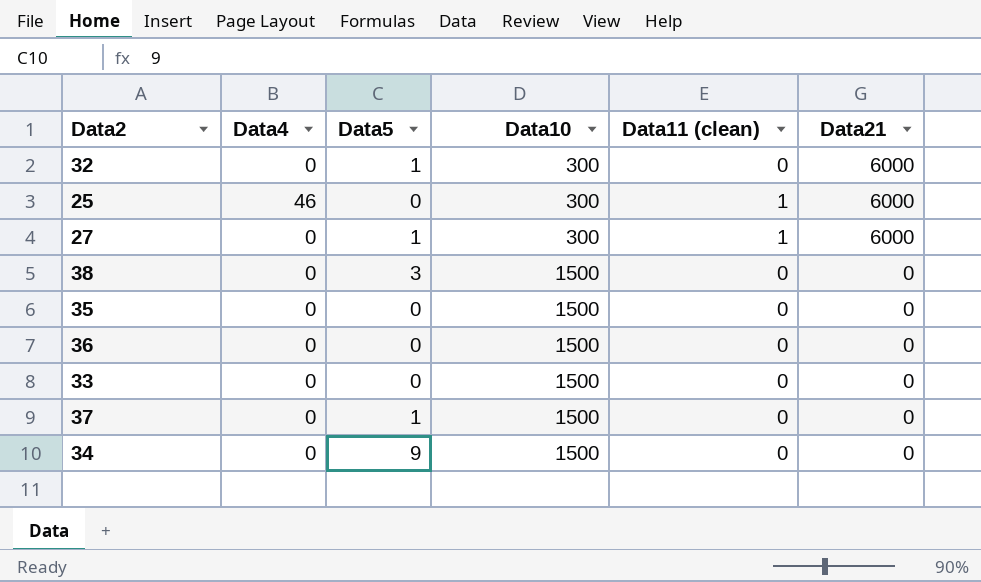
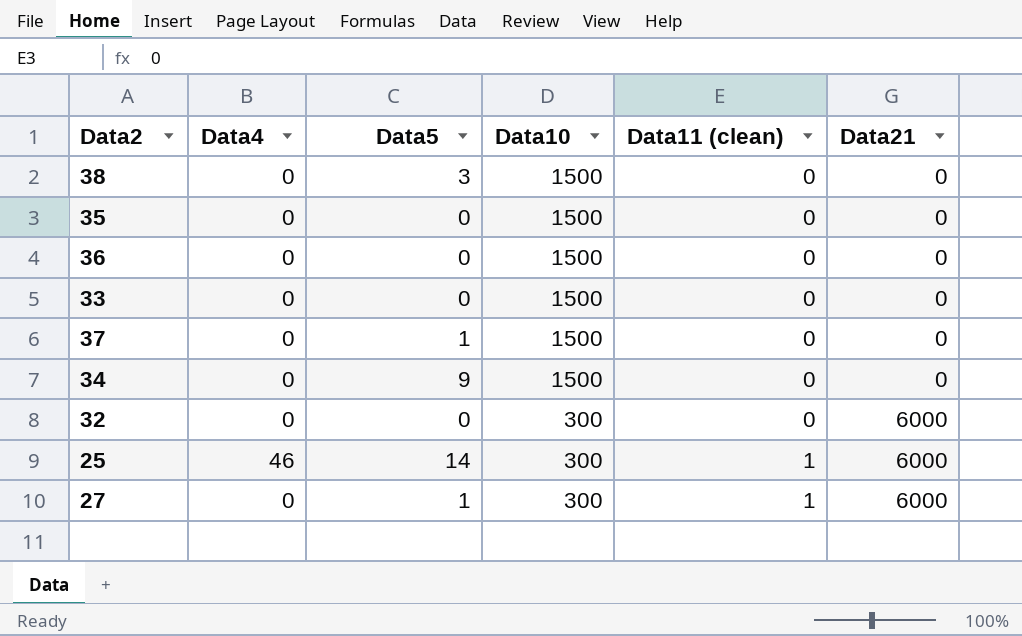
row order: Data10 ascending -> Data10 descending
32 | Data5: 1 -> 0
25 | Data5: 0 -> 14

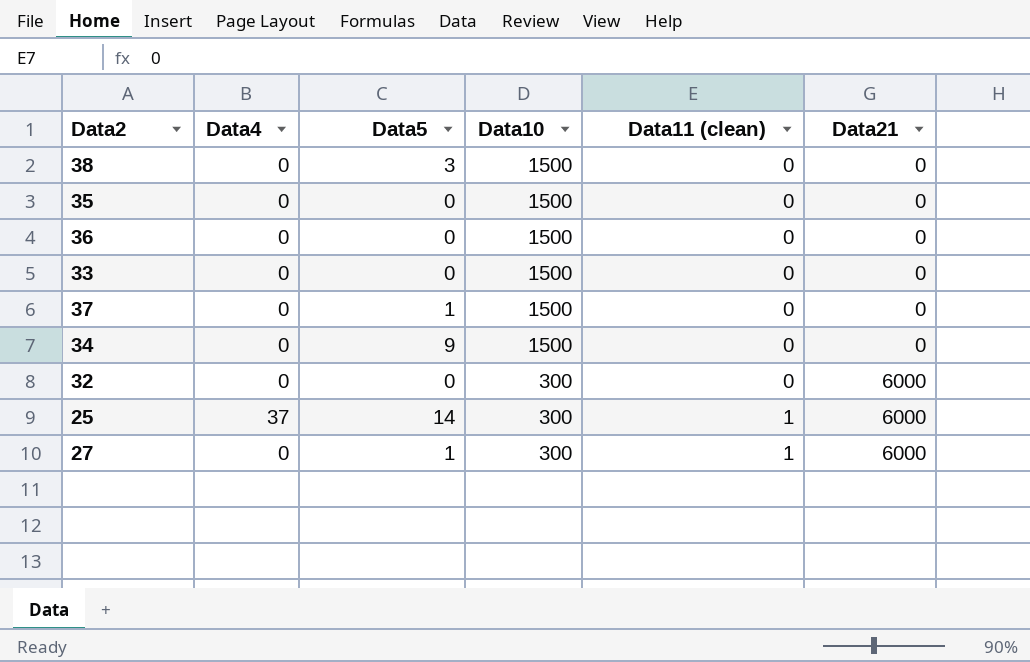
25 | Data4: 46 -> 37

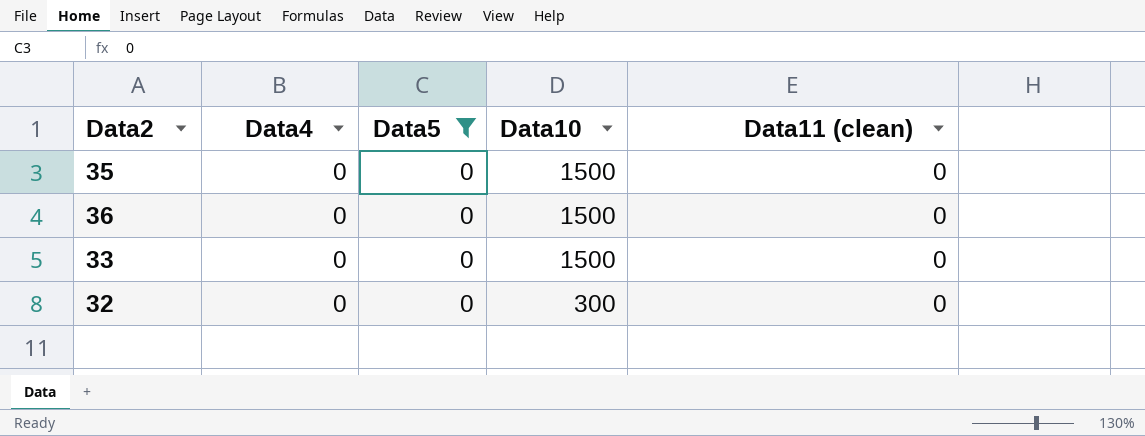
filter: none -> Data5 = 0
column Data21 | position: 6 -> none

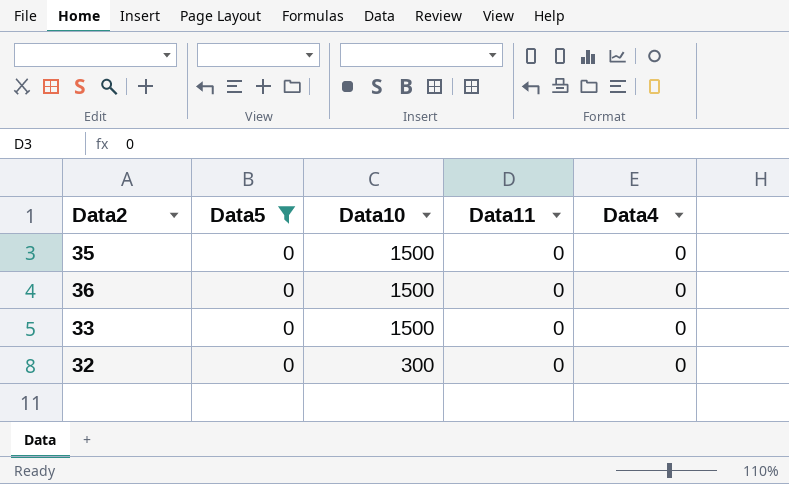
column name: Data11 (clean) -> Data11
column Data4 | position: 2 -> 5

